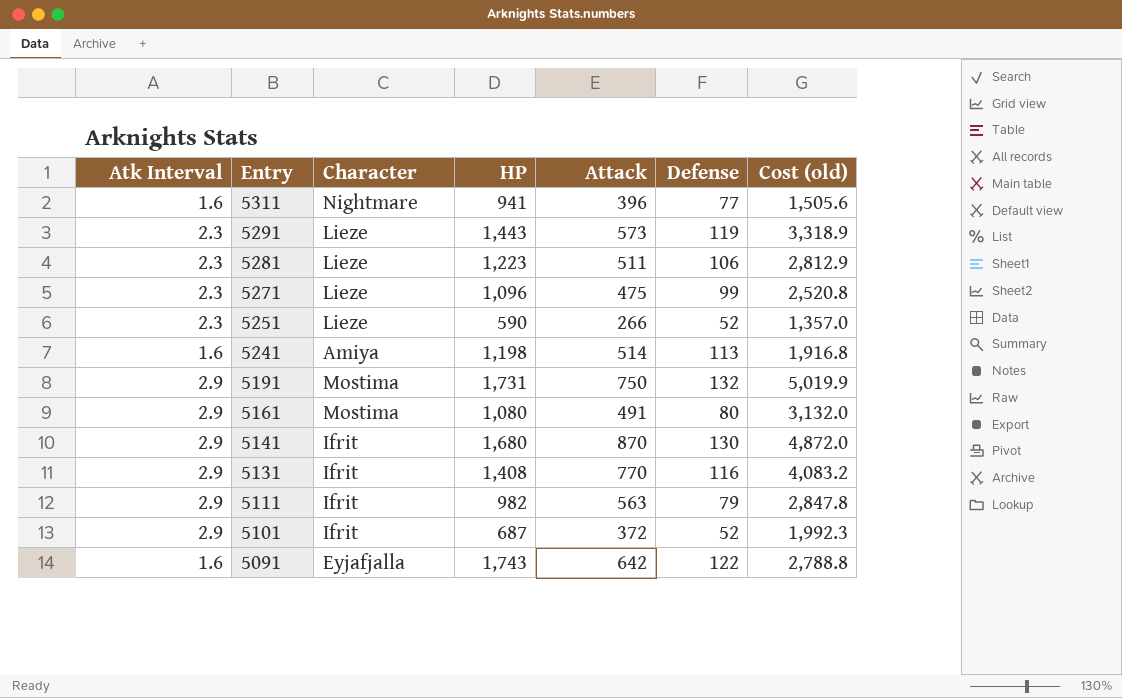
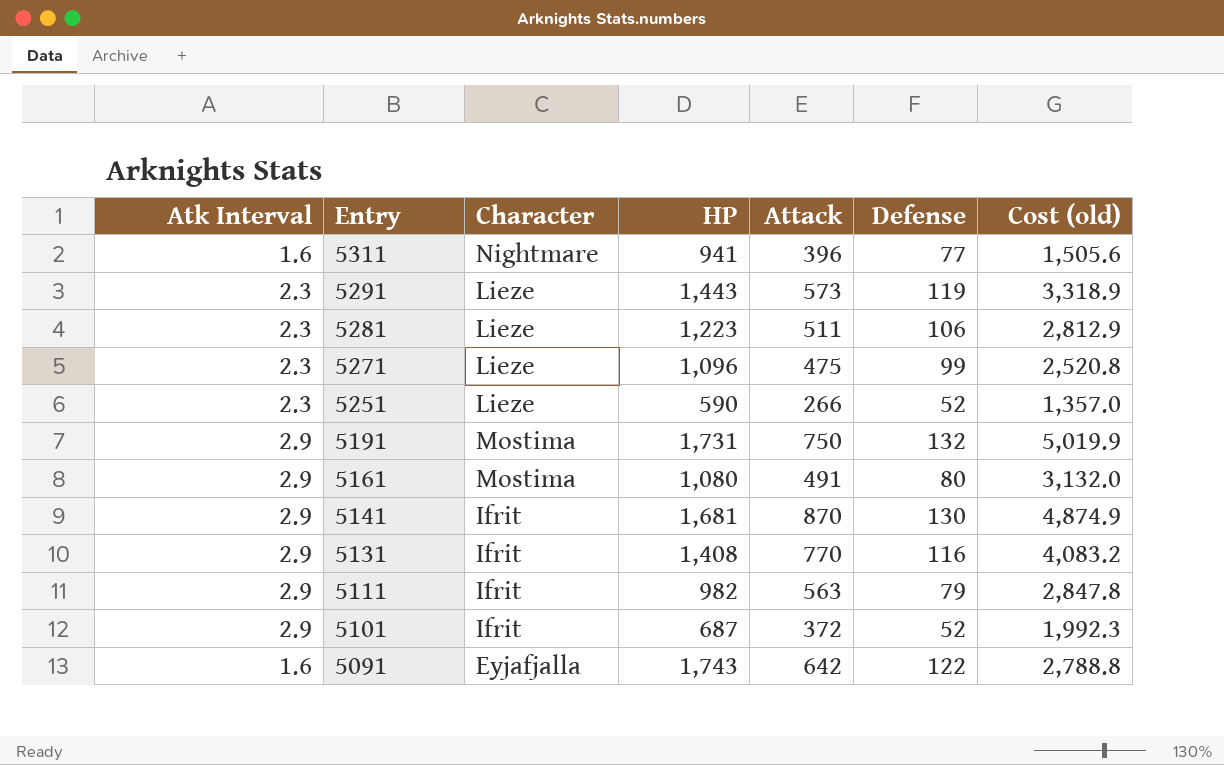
row 5241: 1.6 | Amiya | 1,198 | 514 | 113 | 1,916.8 -> none
5141 | HP: 1,680 -> 1,681
5141 | Cost (old): 4,872.0 -> 4,874.9

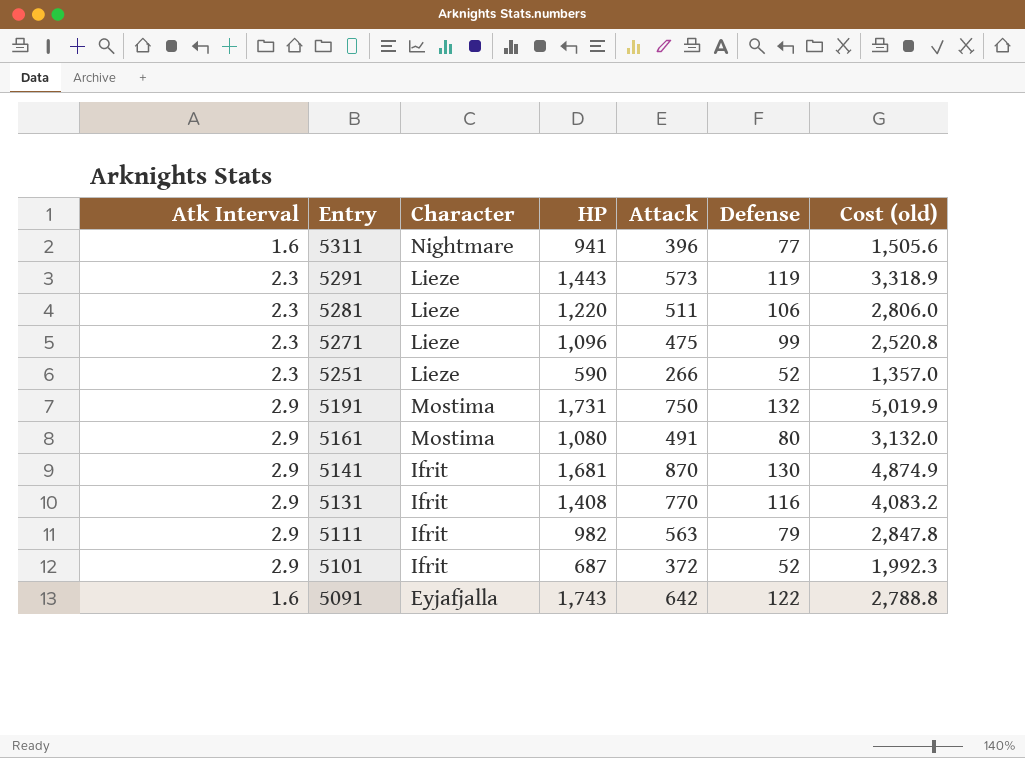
5281 | HP: 1,223 -> 1,220
5281 | Cost (old): 2,812.9 -> 2,806.0

